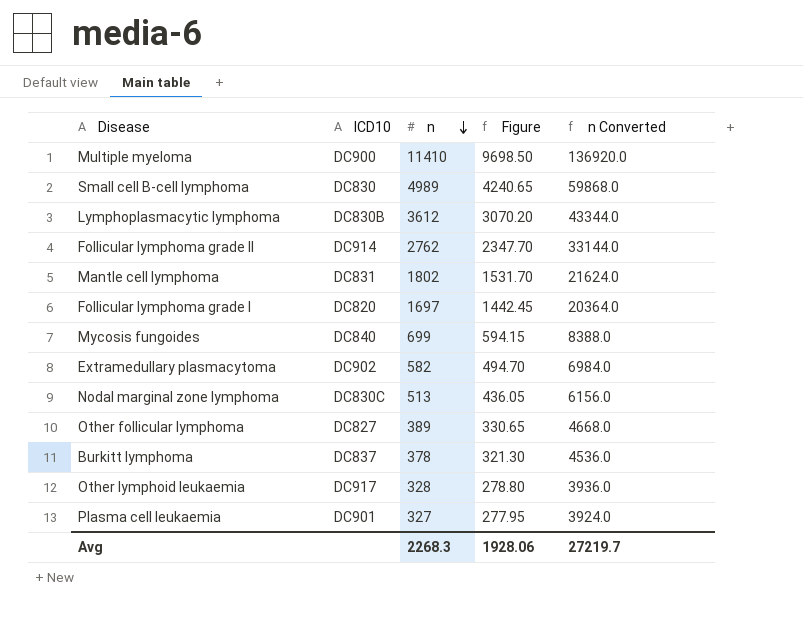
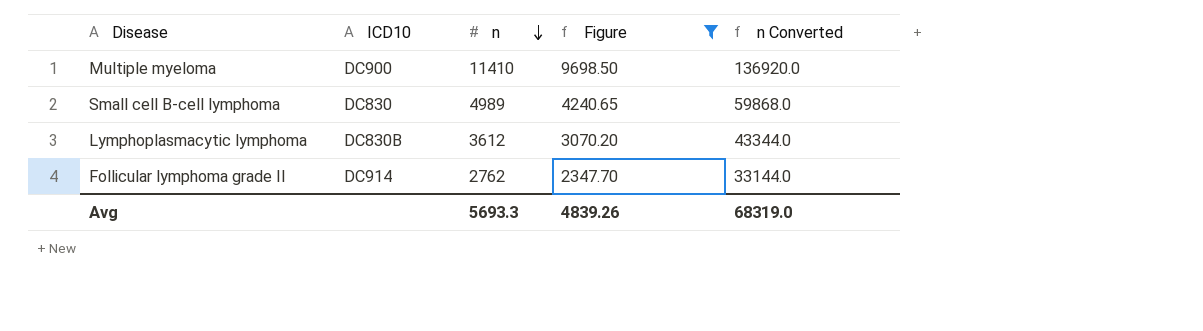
filter: none -> Figure >= 2347.70
Avg | n: 2268.3 -> 5693.3
Avg | Figure: 1928.06 -> 4839.26
Avg | n Converted: 27219.7 -> 68319.0

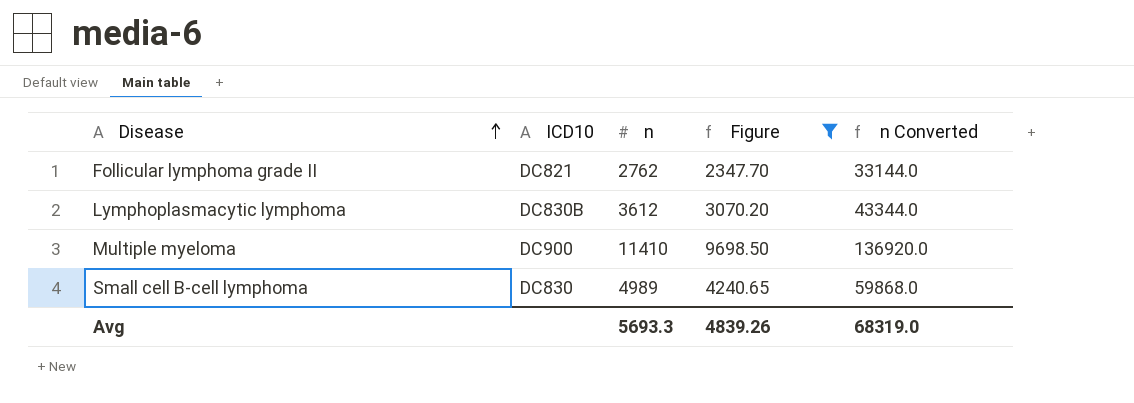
row order: n descending -> Disease ascending
Follicular lymphoma grade II | ICD10: DC914 -> DC821

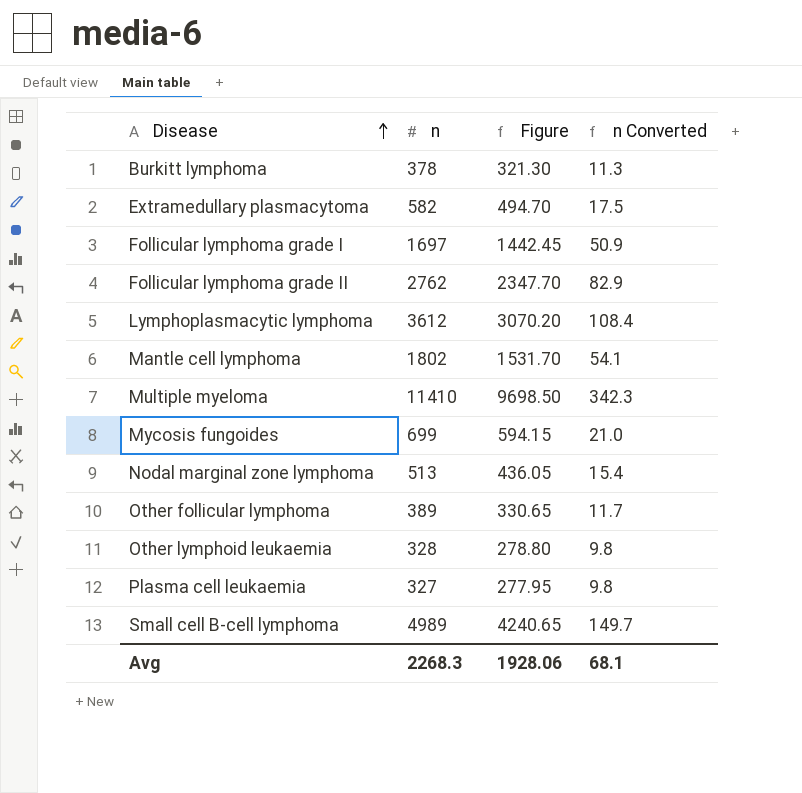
filter: Figure >= 2347.70 -> none
column ICD10 | position: 2 -> none
column n Converted | formula: [n] * 12 -> [n] * 0.03
Avg | n: 5693.3 -> 2268.3
Avg | Figure: 4839.26 -> 1928.06
Avg | n Converted: 68319.0 -> 68.1

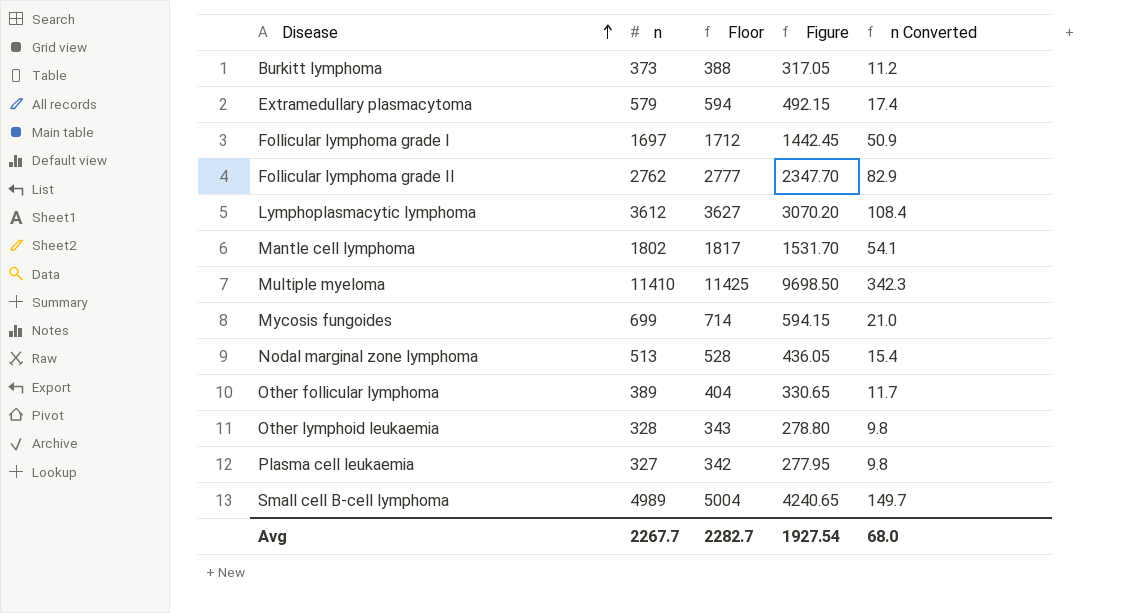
column Floor | formula: none -> [n] + 15
Burkitt lymphoma | n: 378 -> 373
Burkitt lymphoma | Figure: 321.30 -> 317.05
Burkitt lymphoma | n Converted: 11.3 -> 11.2
Extramedullary plasmacytoma | n: 582 -> 579
Extramedullary plasmacytoma | Figure: 494.70 -> 492.15
Extramedullary plasmacytoma | n Converted: 17.5 -> 17.4
Avg | n: 2268.3 -> 2267.7
Avg | Figure: 1928.06 -> 1927.54
Avg | n Converted: 68.1 -> 68.0

